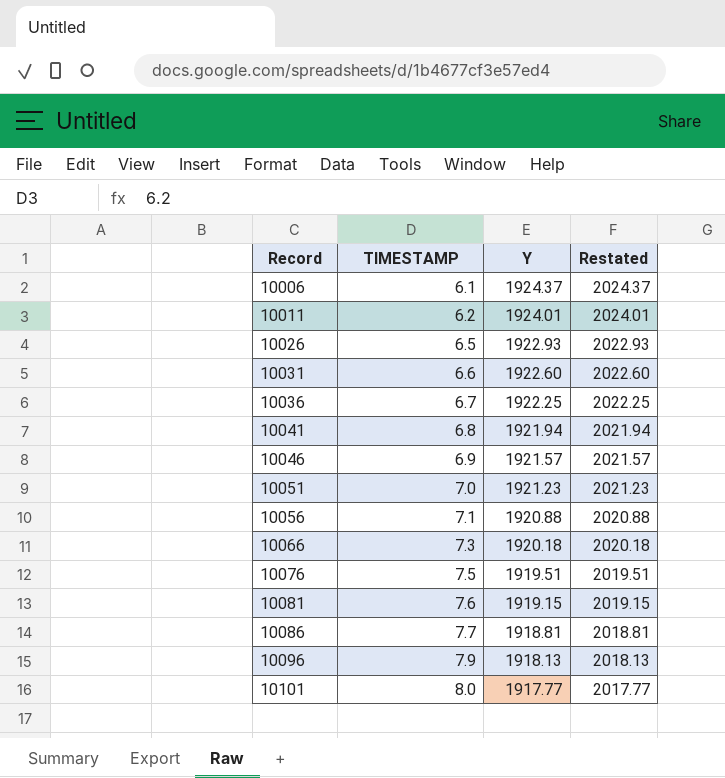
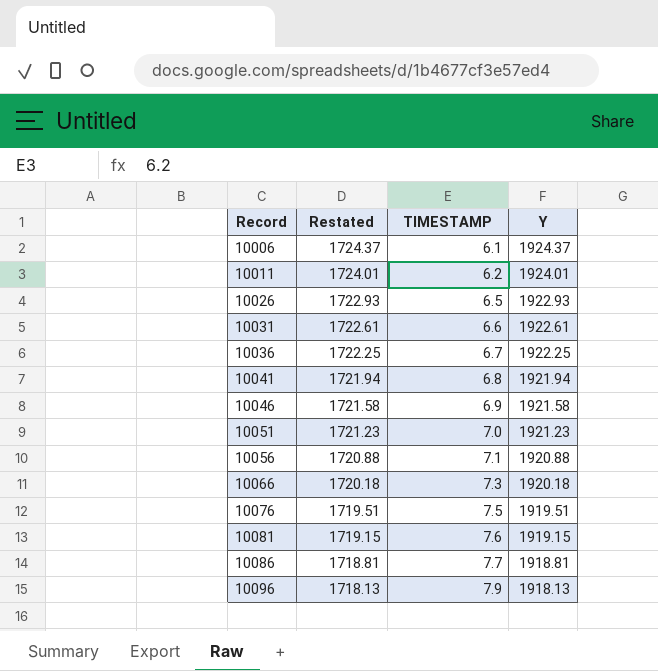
column Restated | formula: [Y] + 100 -> [Y] - 200
column Restated | position: 4 -> 2
row 10101: 8.0 | 1917.77 | 2017.77 -> none
10031 | Y: 1922.60 -> 1922.61
10046 | Y: 1921.57 -> 1921.58

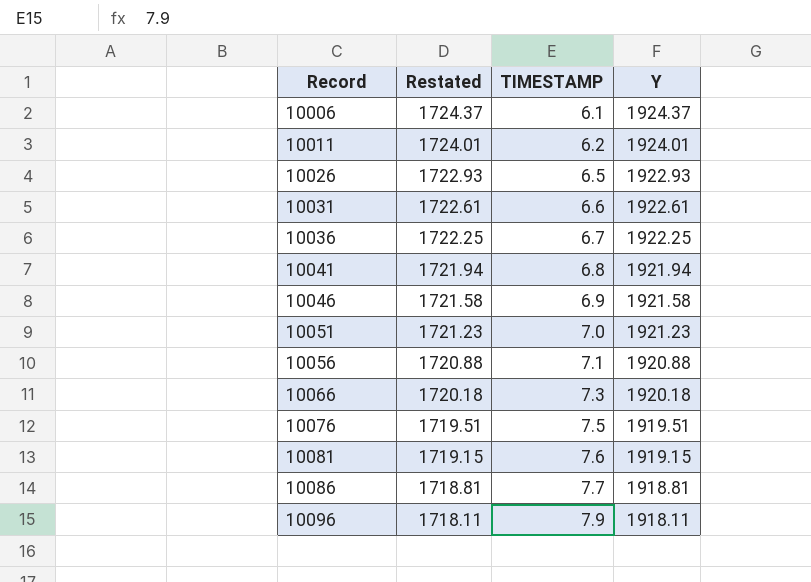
10096 | Restated: 1718.13 -> 1718.11
10096 | Y: 1918.13 -> 1918.11

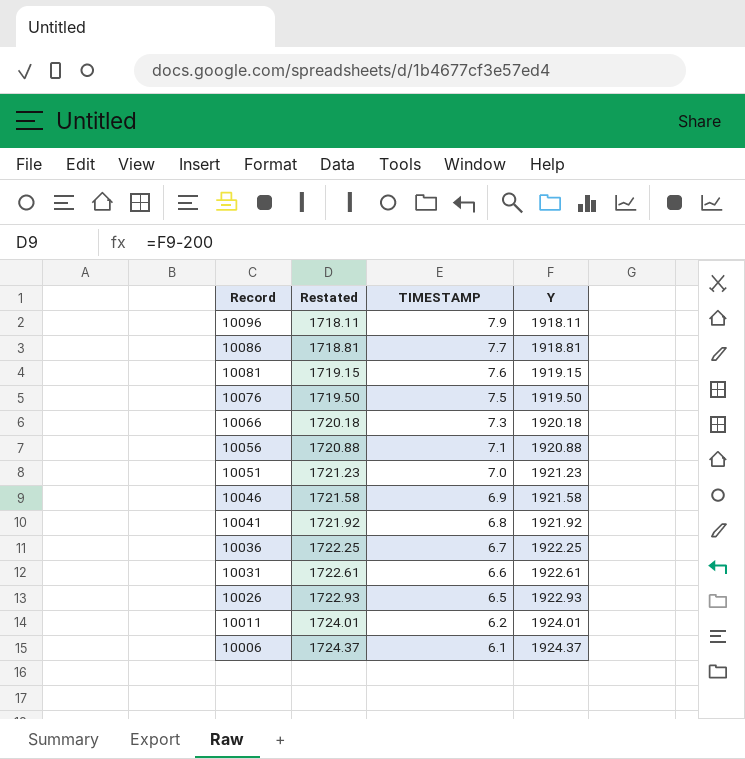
row order: Record ascending -> Record descending
10076 | Restated: 1719.51 -> 1719.50
10076 | Y: 1919.51 -> 1919.50
10041 | Restated: 1721.94 -> 1721.92
10041 | Y: 1921.94 -> 1921.92

